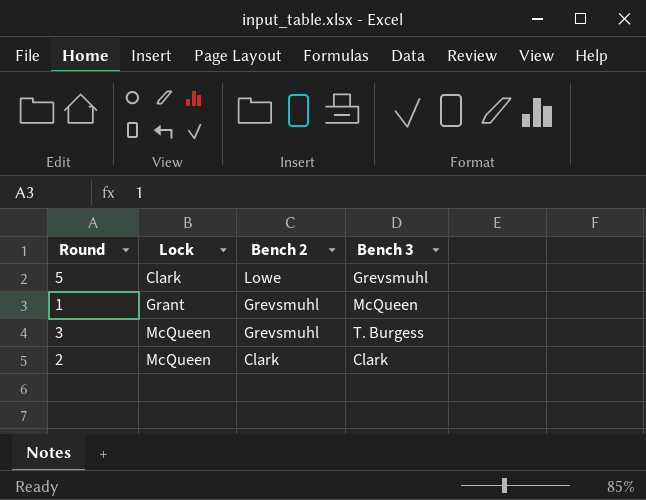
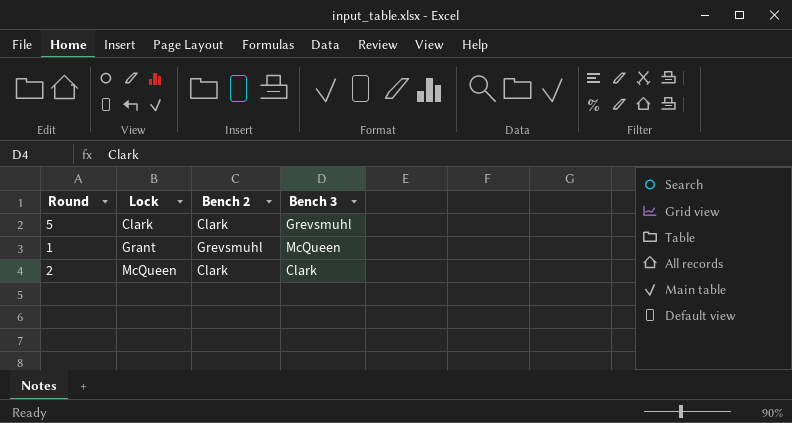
row 3: McQueen | Grevsmuhl | T. Burgess -> none
5 | Bench 2: Lowe -> Clark

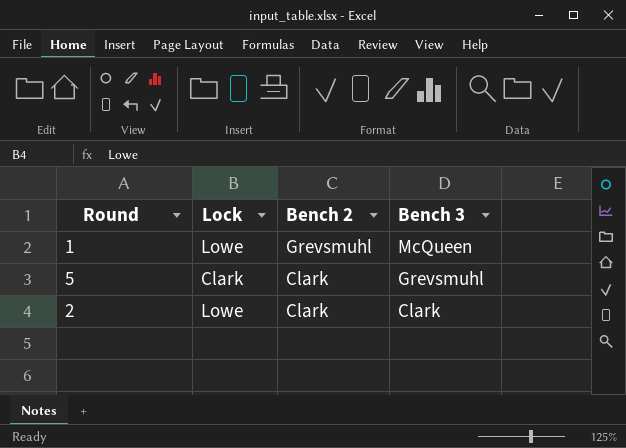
row order: Lock ascending -> Bench 2 descending
1 | Lock: Grant -> Lowe
2 | Lock: McQueen -> Lowe

